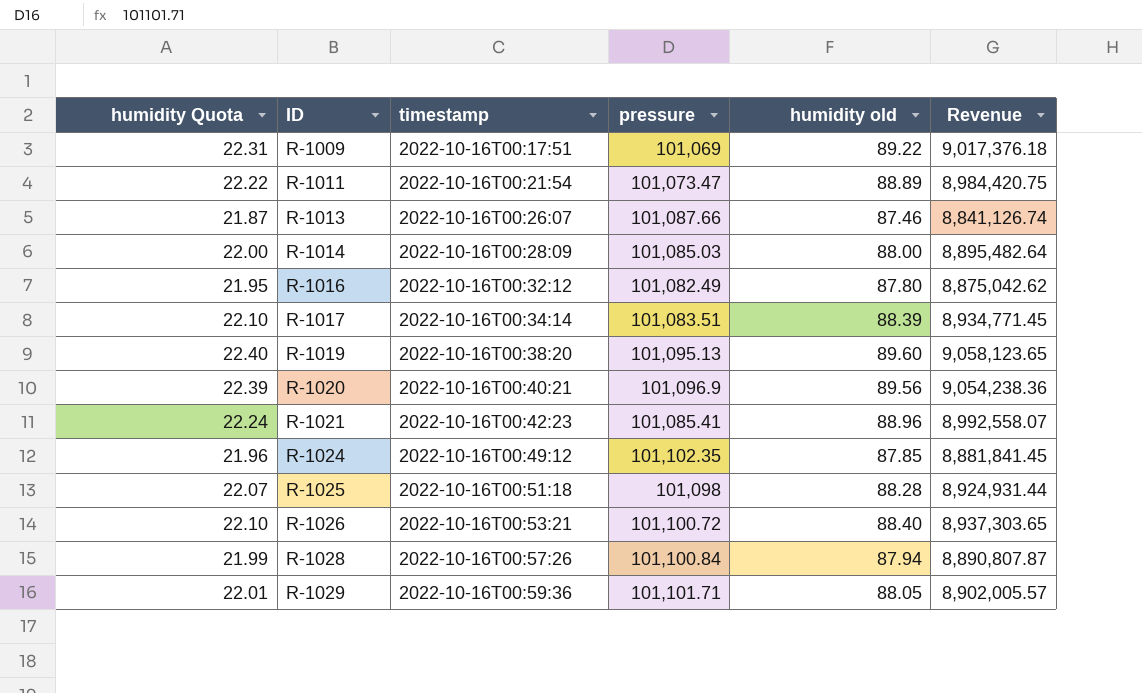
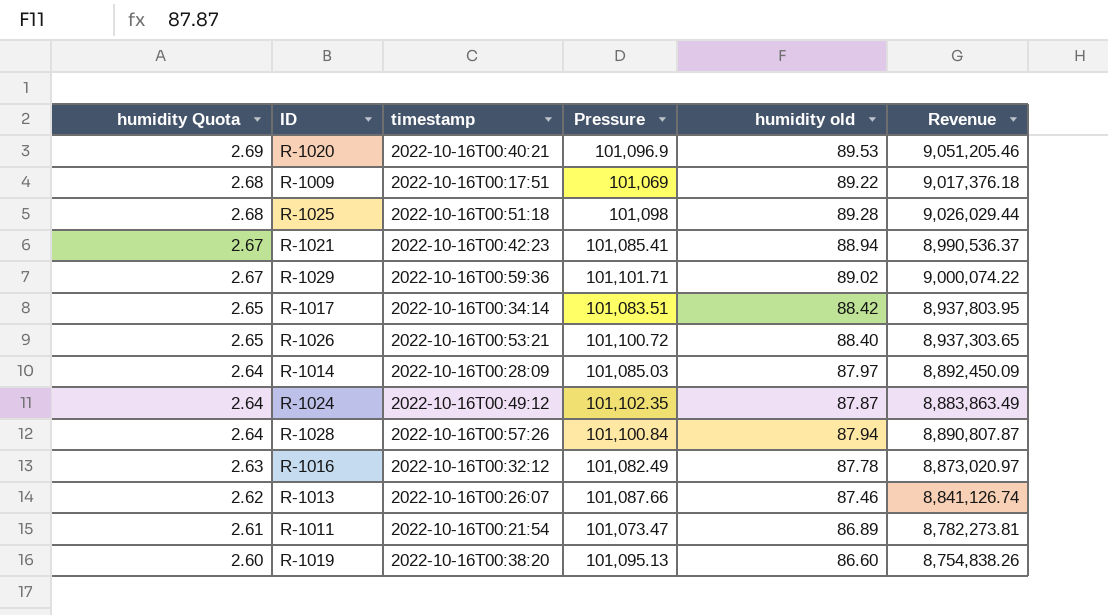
row order: ID ascending -> humidity Quota descending
column humidity Quota | formula: [humidity old] * 0.25 -> [humidity old] * 0.03
column name: pressure -> Pressure
R-1020 | humidity old: 89.56 -> 89.53
R-1020 | Revenue: 9,054,238.36 -> 9,051,205.46
R-1025 | humidity old: 88.28 -> 89.28
R-1025 | Revenue: 8,924,931.44 -> 9,026,029.44
R-1021 | humidity old: 88.96 -> 88.94
R-1021 | Revenue: 8,992,558.07 -> 8,990,536.37
R-1029 | humidity old: 88.05 -> 89.02
R-1029 | Revenue: 8,902,005.57 -> 9,000,074.22
R-1017 | humidity old: 88.39 -> 88.42
R-1017 | Revenue: 8,934,771.45 -> 8,937,803.95
R-1014 | humidity old: 88.00 -> 87.97
R-1014 | Revenue: 8,895,482.64 -> 8,892,450.09
R-1024 | humidity old: 87.85 -> 87.87
R-1024 | Revenue: 8,881,841.45 -> 8,883,863.49
R-1016 | humidity old: 87.80 -> 87.78
R-1016 | Revenue: 8,875,042.62 -> 8,873,020.97
R-1011 | humidity old: 88.89 -> 86.89
R-1011 | Revenue: 8,984,420.75 -> 8,782,273.81
R-1019 | humidity old: 89.60 -> 86.60
R-1019 | Revenue: 9,058,123.65 -> 8,754,838.26

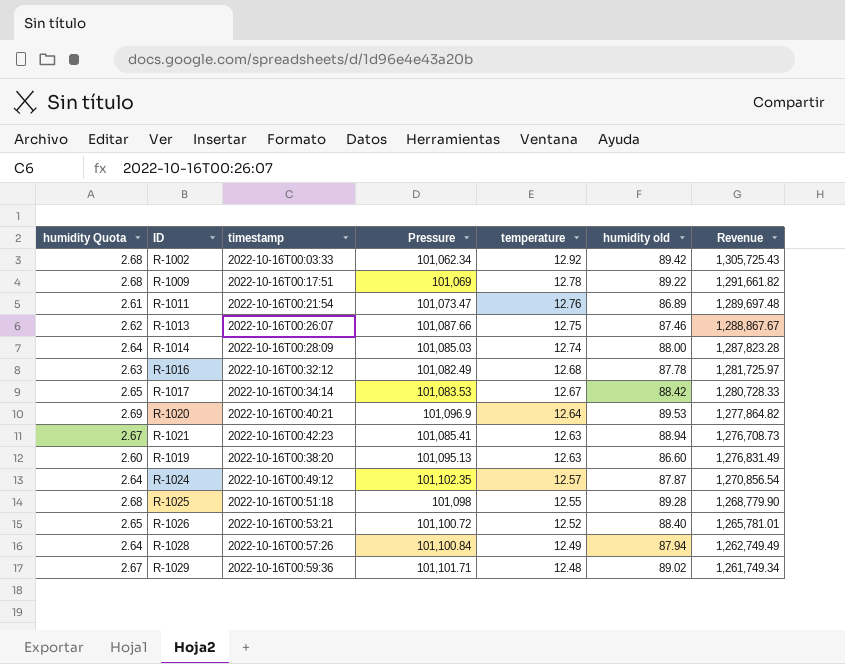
row order: humidity Quota descending -> temperature descending
column temperature | position: none -> 5
column Revenue | formula: [Pressure] * [humidity old] -> [Pressure] * [temperature]
row R-1002: none -> 2.68 | 2022-10-16T00:03:33 | 101,062.34 | 12.92 | 89.42 | 1,305,725.43
R-1014 | humidity old: 87.97 -> 88.00
R-1017 | Pressure: 101,083.51 -> 101,083.53

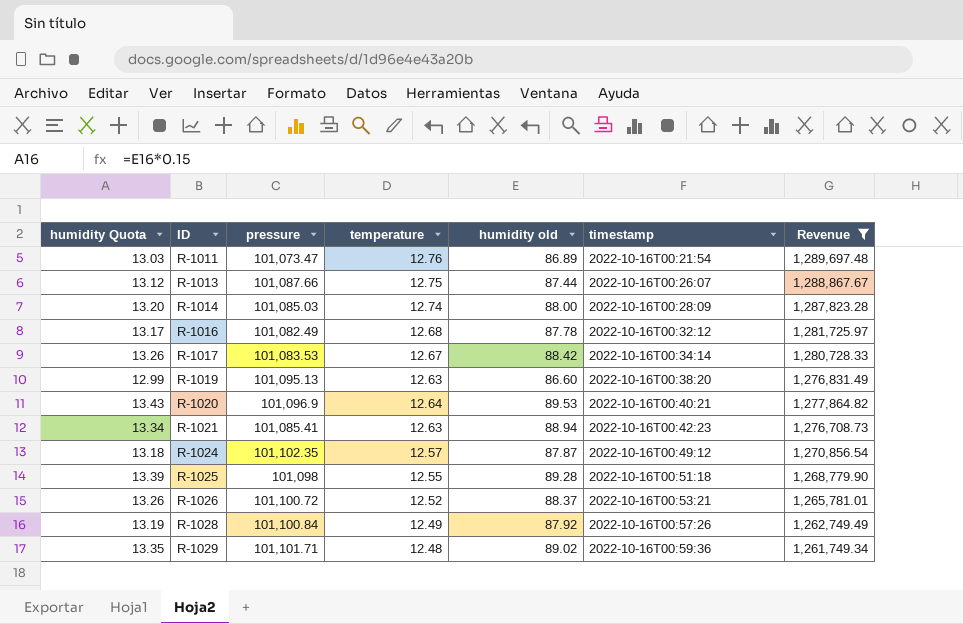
filter: none -> Revenue <= 1,289,697.48
row order: temperature descending -> ID ascending
column humidity Quota | formula: [humidity old] * 0.03 -> [humidity old] * 0.15
column name: Pressure -> pressure
column timestamp | position: 3 -> 6
R-1013 | humidity old: 87.46 -> 87.44
R-1026 | humidity old: 88.40 -> 88.37
R-1028 | humidity old: 87.94 -> 87.92

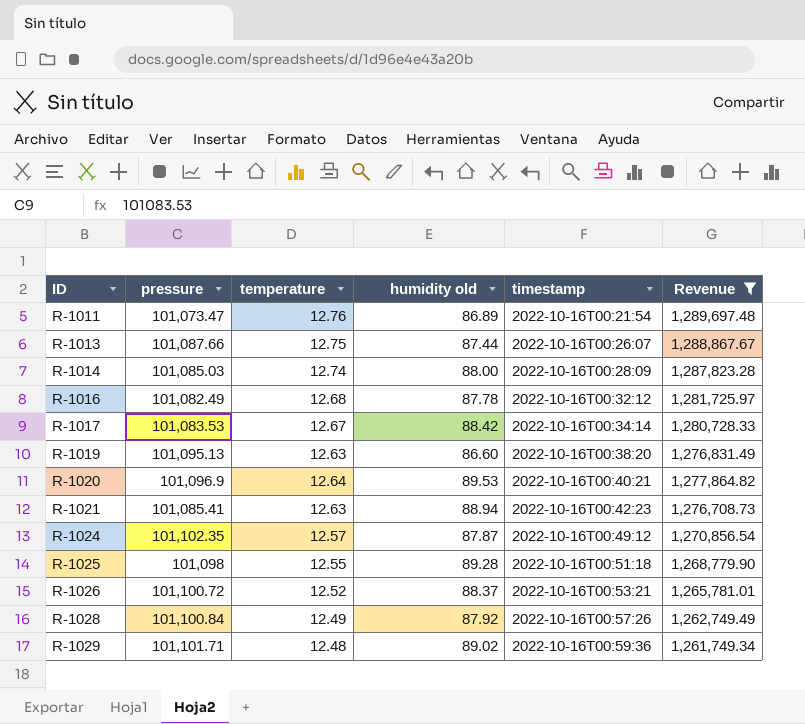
column humidity Quota | formula: [humidity old] * 0.15 -> none

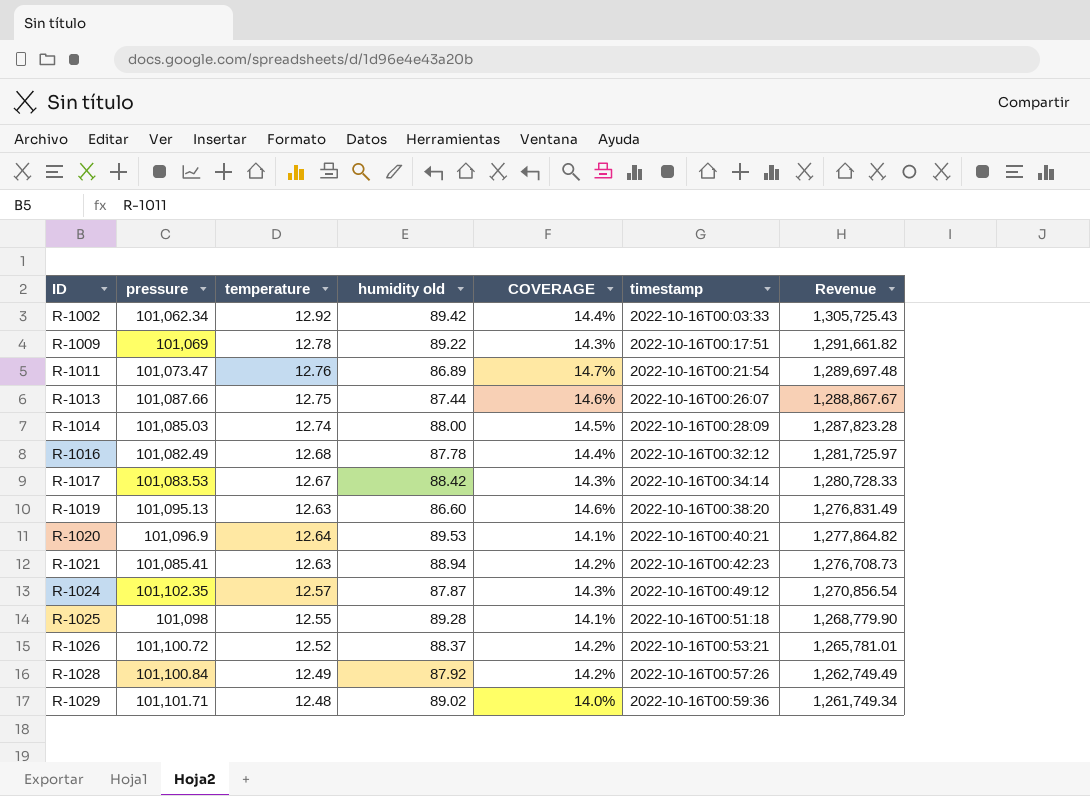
filter: Revenue <= 1,289,697.48 -> none
column COVERAGE | formula: none -> [temperature] / [humidity old]

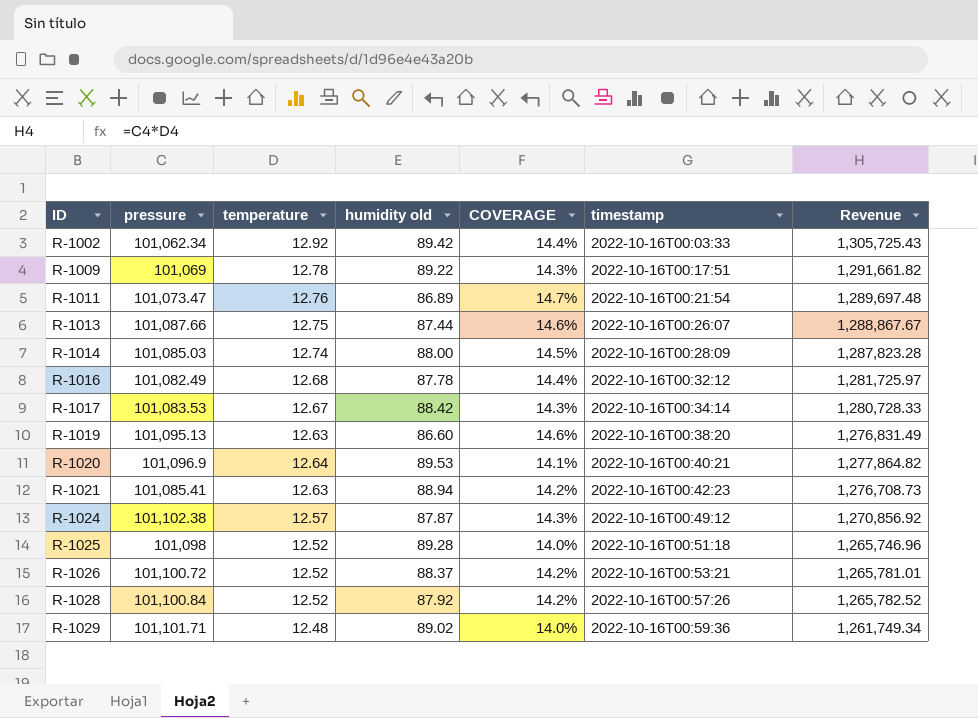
R-1024 | pressure: 101,102.35 -> 101,102.38
R-1024 | Revenue: 1,270,856.54 -> 1,270,856.92
R-1025 | temperature: 12.55 -> 12.52
R-1025 | COVERAGE: 14.1% -> 14.0%
R-1025 | Revenue: 1,268,779.90 -> 1,265,746.96
R-1028 | temperature: 12.49 -> 12.52
R-1028 | Revenue: 1,262,749.49 -> 1,265,782.52

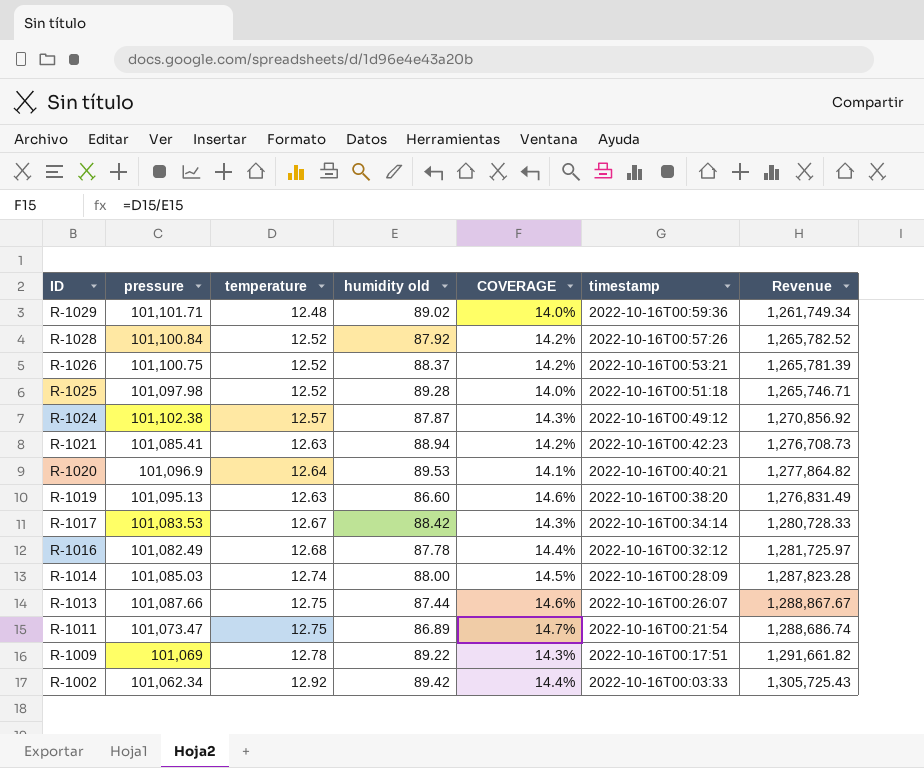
row order: ID ascending -> ID descending
R-1026 | pressure: 101,100.72 -> 101,100.75
R-1026 | Revenue: 1,265,781.01 -> 1,265,781.39
R-1025 | pressure: 101,098 -> 101,097.98
R-1025 | Revenue: 1,265,746.96 -> 1,265,746.71
R-1011 | temperature: 12.76 -> 12.75
R-1011 | Revenue: 1,289,697.48 -> 1,288,686.74

